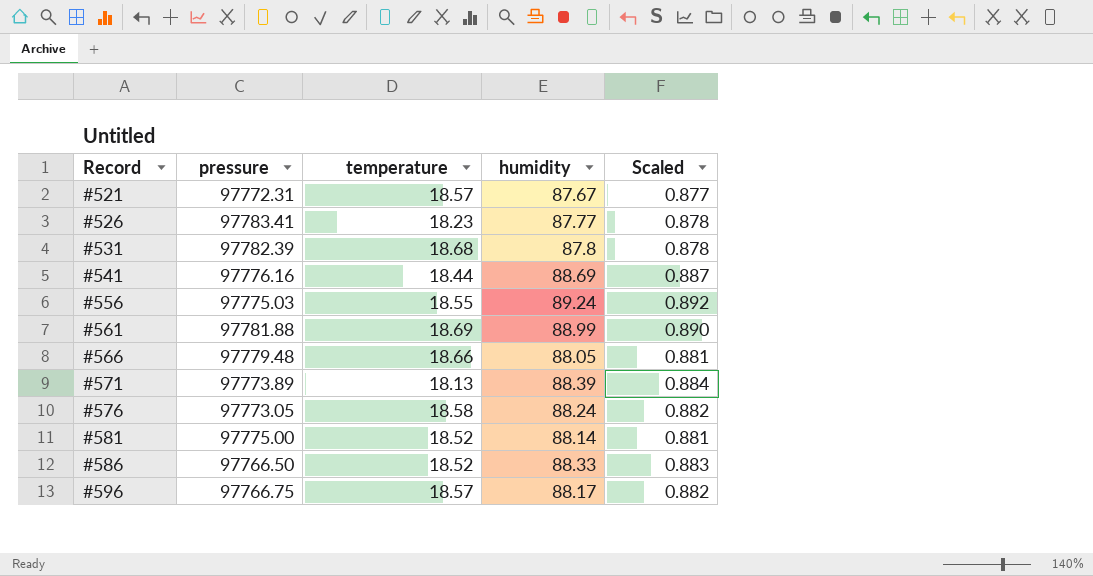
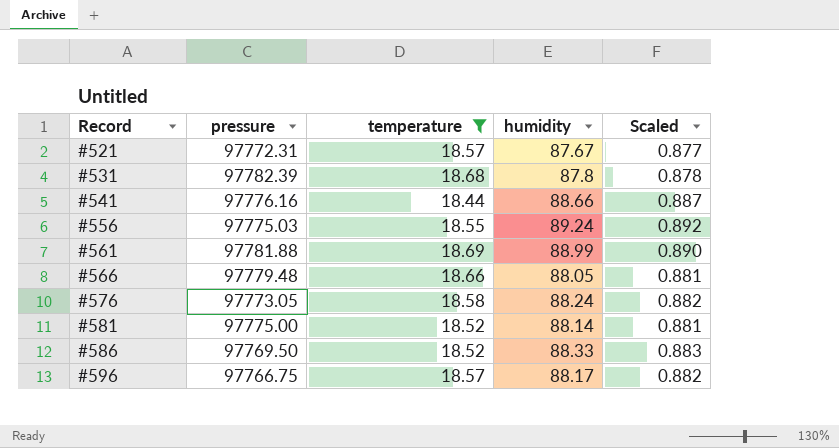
filter: none -> temperature >= 18.44
#541 | humidity: 88.69 -> 88.66
#586 | pressure: 97766.50 -> 97769.50

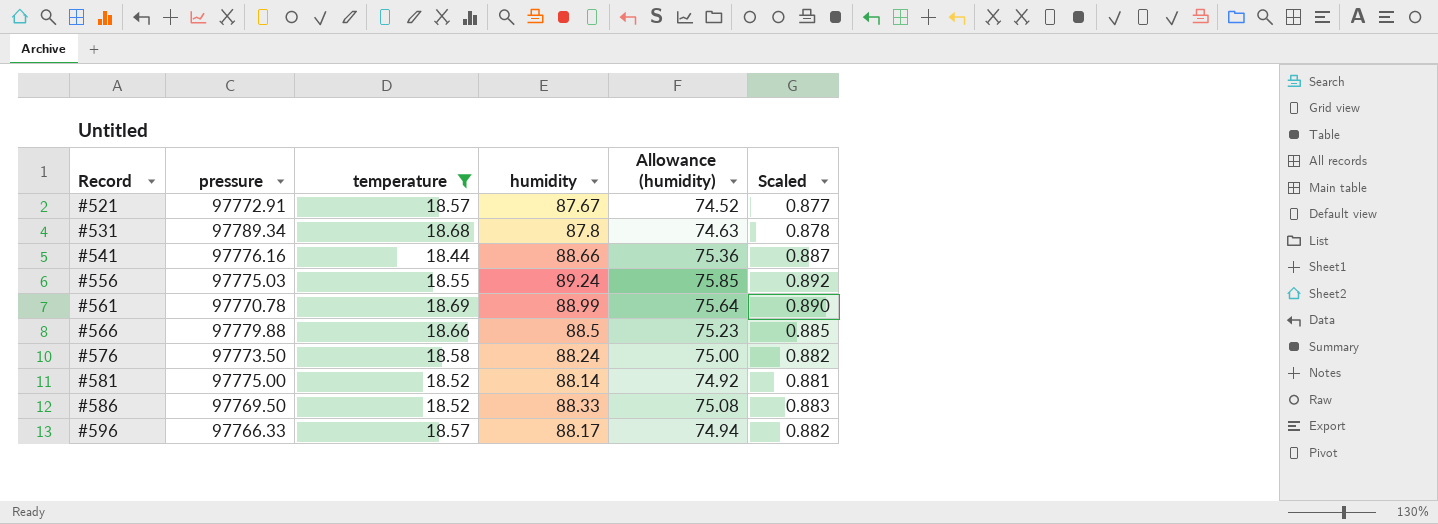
column Allowance (humidity) | formula: none -> [humidity] * 0.85
#521 | pressure: 97772.31 -> 97772.91
#531 | pressure: 97782.39 -> 97789.34
#561 | pressure: 97781.88 -> 97770.78
#566 | pressure: 97779.48 -> 97779.88
#566 | humidity: 88.05 -> 88.5
#566 | Scaled: 0.881 -> 0.885
#576 | pressure: 97773.05 -> 97773.50
#596 | pressure: 97766.75 -> 97766.33

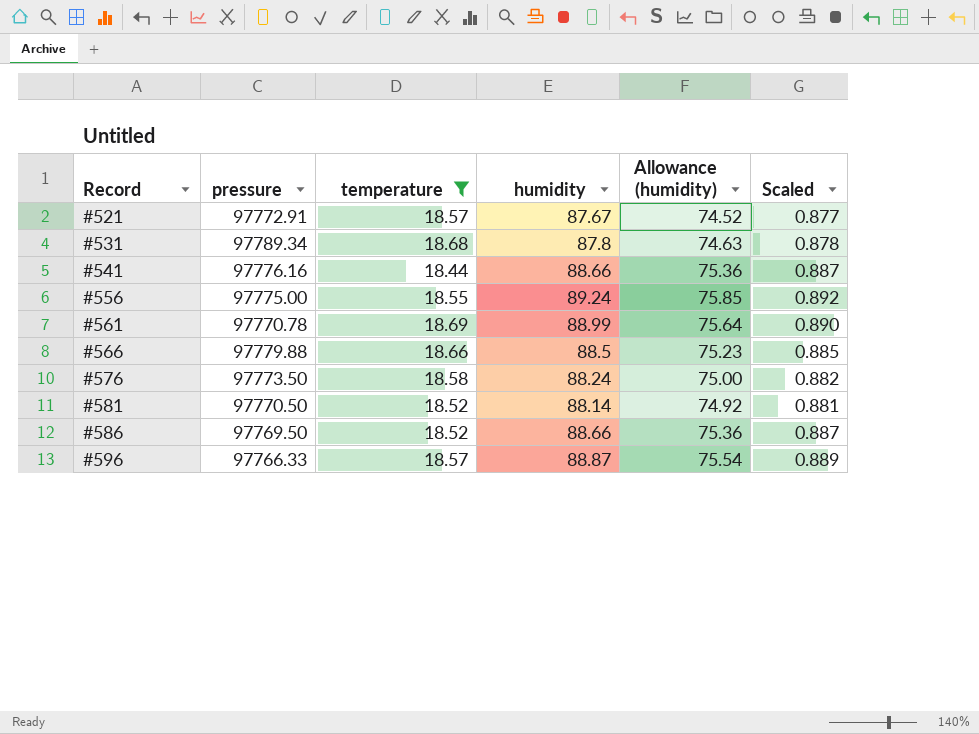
#556 | pressure: 97775.03 -> 97775.00
#581 | pressure: 97775.00 -> 97770.50
#586 | humidity: 88.33 -> 88.66
#586 | Allowance (humidity): 75.08 -> 75.36
#586 | Scaled: 0.883 -> 0.887
#596 | humidity: 88.17 -> 88.87
#596 | Allowance (humidity): 74.94 -> 75.54
#596 | Scaled: 0.882 -> 0.889

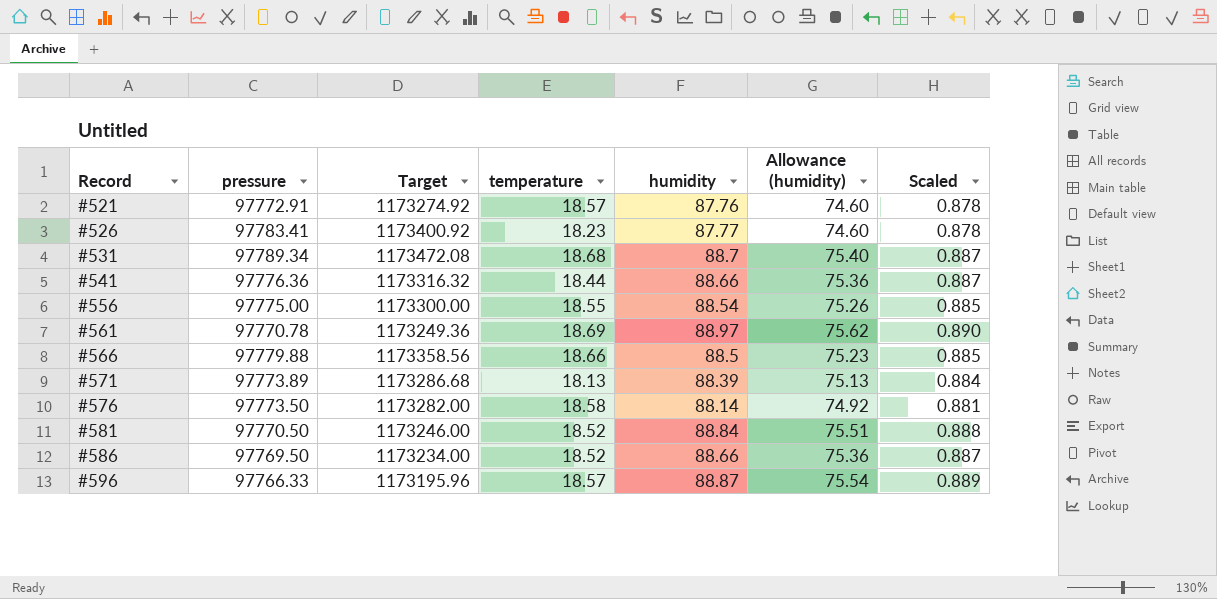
filter: temperature >= 18.44 -> none
column Target | formula: none -> [pressure] * 12
#521 | humidity: 87.67 -> 87.76
#521 | Allowance (humidity): 74.52 -> 74.60
#521 | Scaled: 0.877 -> 0.878
#531 | humidity: 87.8 -> 88.7
#531 | Allowance (humidity): 74.63 -> 75.40
#531 | Scaled: 0.878 -> 0.887
#541 | pressure: 97776.16 -> 97776.36
#556 | humidity: 89.24 -> 88.54
#556 | Allowance (humidity): 75.85 -> 75.26
#556 | Scaled: 0.892 -> 0.885
#561 | humidity: 88.99 -> 88.97
#561 | Allowance (humidity): 75.64 -> 75.62
#576 | humidity: 88.24 -> 88.14
#576 | Allowance (humidity): 75.00 -> 74.92
#576 | Scaled: 0.882 -> 0.881
#581 | humidity: 88.14 -> 88.84
#581 | Allowance (humidity): 74.92 -> 75.51
#581 | Scaled: 0.881 -> 0.888

